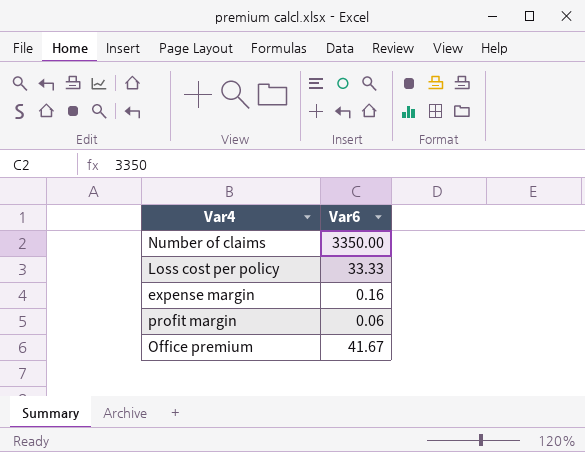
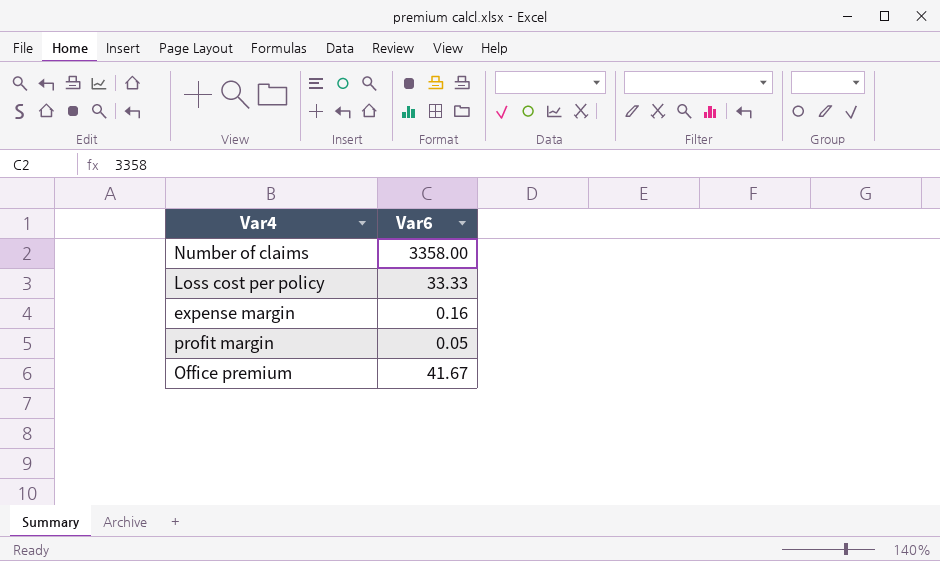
Number of claims | Var6: 3350.00 -> 3358.00
profit margin | Var6: 0.06 -> 0.05

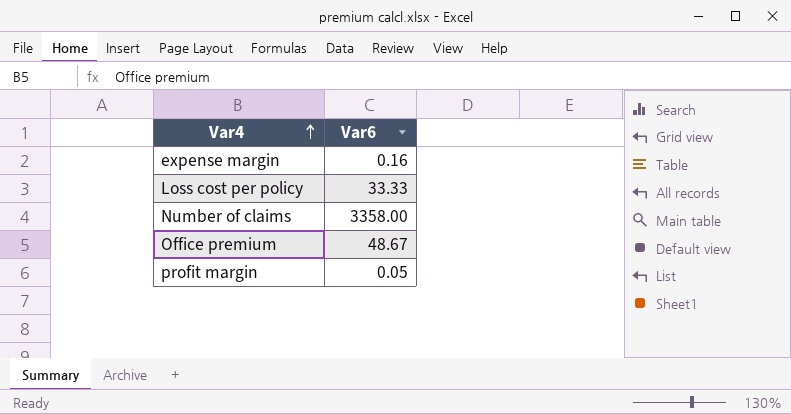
row order: none -> Var4 ascending
Office premium | Var6: 41.67 -> 48.67

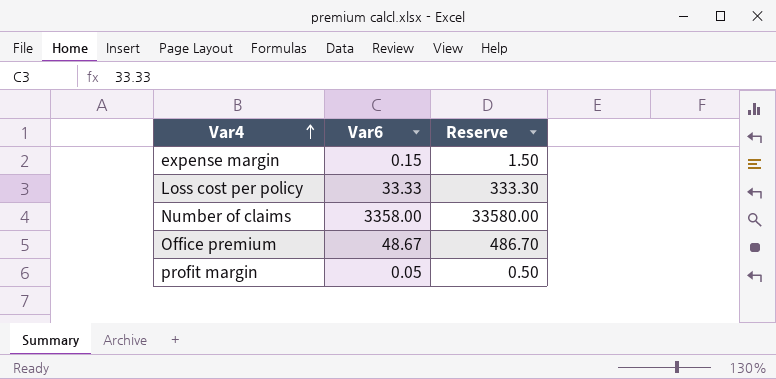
column Reserve | formula: none -> [Var6] * 10
expense margin | Var6: 0.16 -> 0.15

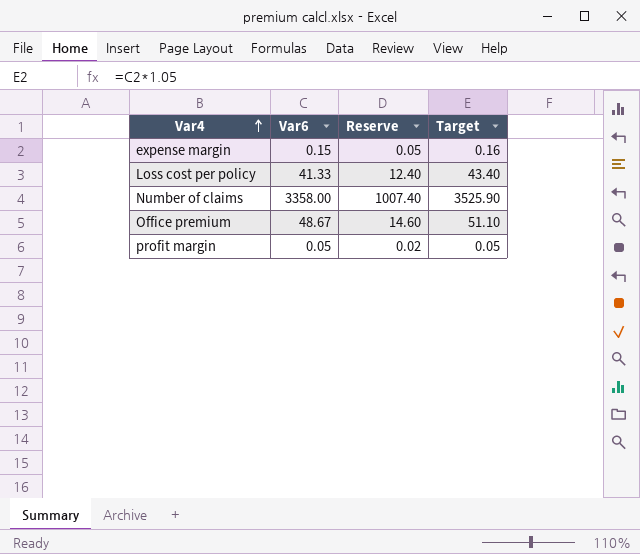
column Reserve | formula: [Var6] * 10 -> [Var6] * 0.3
column Target | formula: none -> [Var6] * 1.05
Loss cost per policy | Var6: 33.33 -> 41.33

